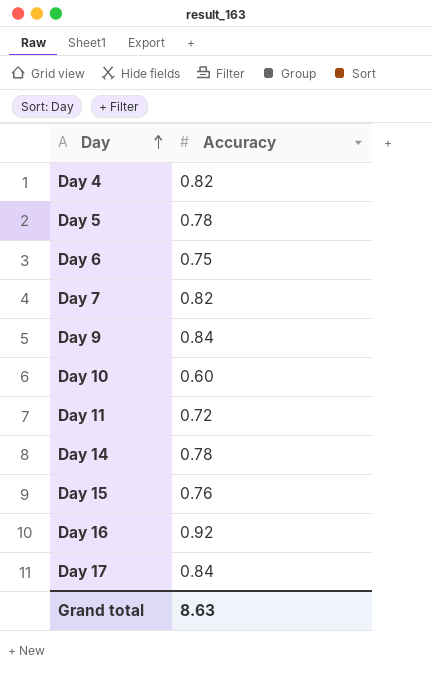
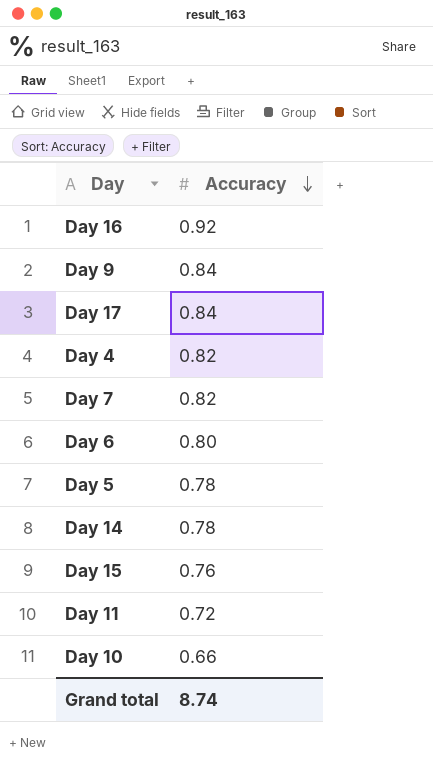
row order: Day ascending -> Accuracy descending
Day 6 | Accuracy: 0.75 -> 0.80
Day 10 | Accuracy: 0.60 -> 0.66
Grand total | Accuracy: 8.63 -> 8.74

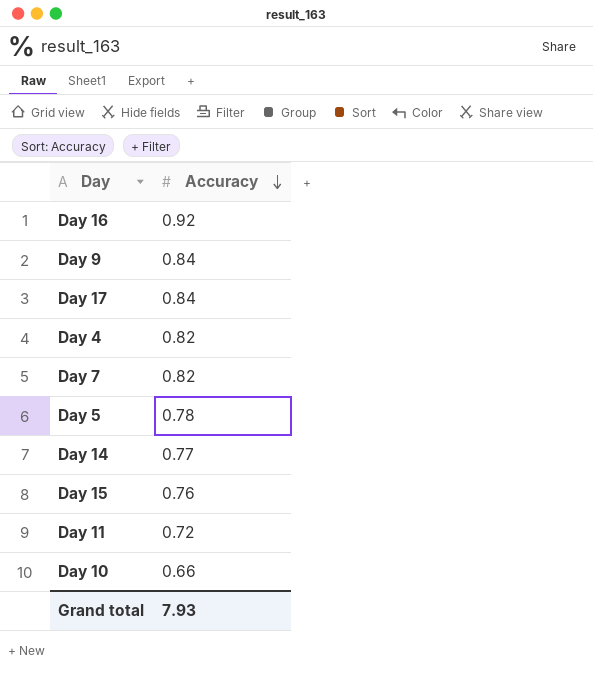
row Day 6: 0.80 -> none
Day 14 | Accuracy: 0.78 -> 0.77
Grand total | Accuracy: 8.74 -> 7.93

